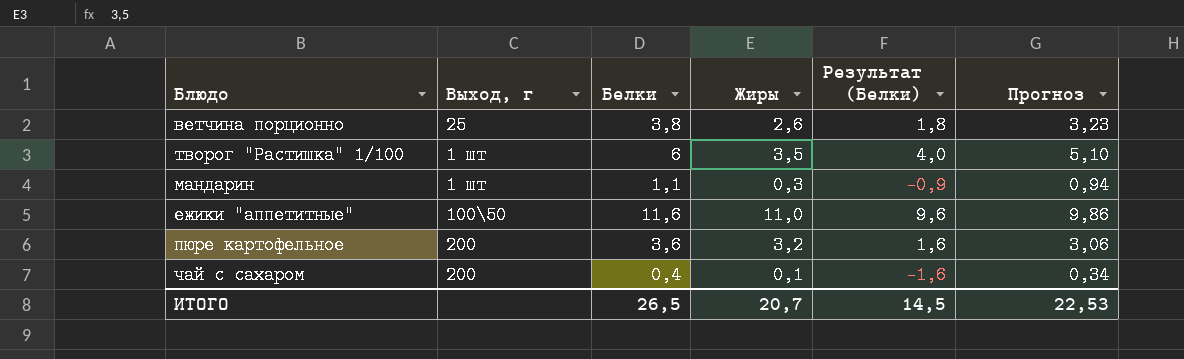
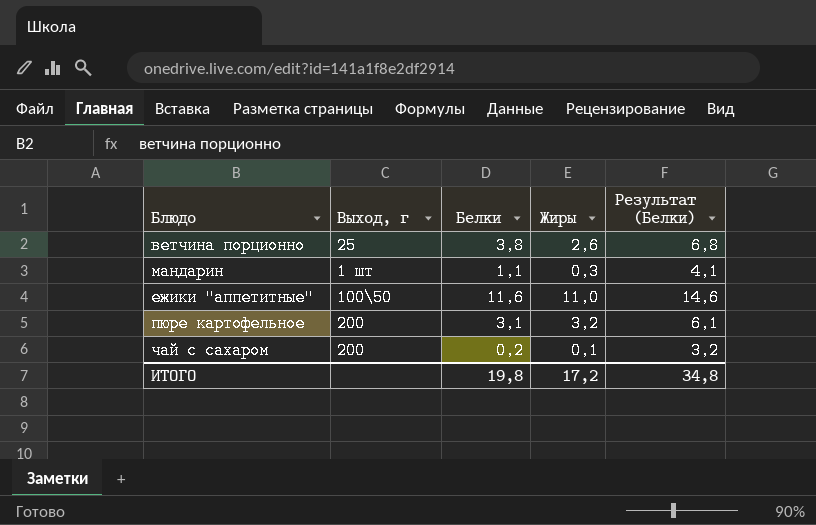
column Прогноз | formula: [Белки] * 0,85 -> none
column Результат (Белки) | formula: [Белки] - 2 -> [Белки] + 3
row творог "Растишка" 1/100: 1 шт | 6 | 3,5 | 4,0 | 5,10 -> none
пюре картофельное | Белки: 3,6 -> 3,1
чай с сахаром | Белки: 0,4 -> 0,2
ИТОГО | Белки: 26,5 -> 19,8
ИТОГО | Жиры: 20,7 -> 17,2
ИТОГО | Результат (Белки): 14,5 -> 34,8

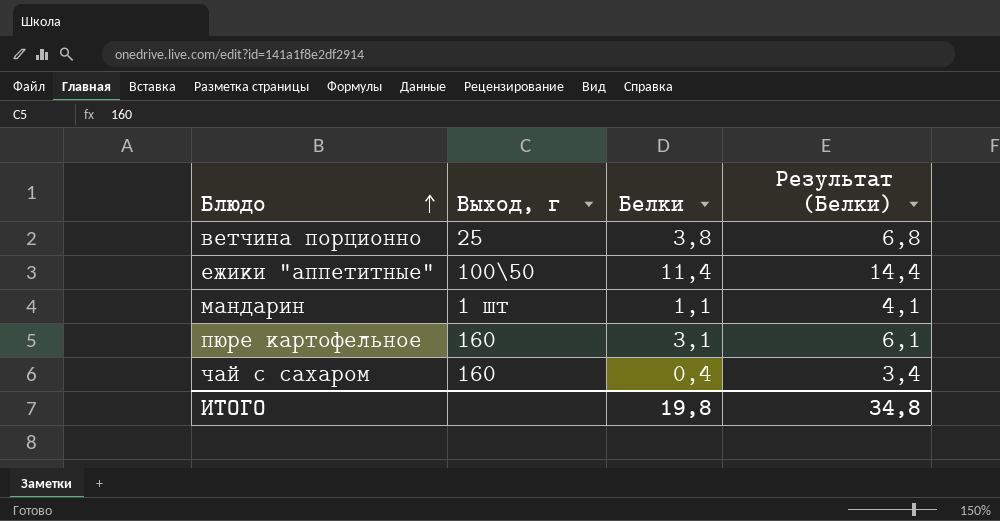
row order: none -> Блюдо ascending
column Жиры | position: 4 -> none
ежики "аппетитные" | Белки: 11,6 -> 11,4
ежики "аппетитные" | Результат (Белки): 14,6 -> 14,4
пюре картофельное | Выход, г: 200 -> 160
чай с сахаром | Выход, г: 200 -> 160
чай с сахаром | Белки: 0,2 -> 0,4
чай с сахаром | Результат (Белки): 3,2 -> 3,4

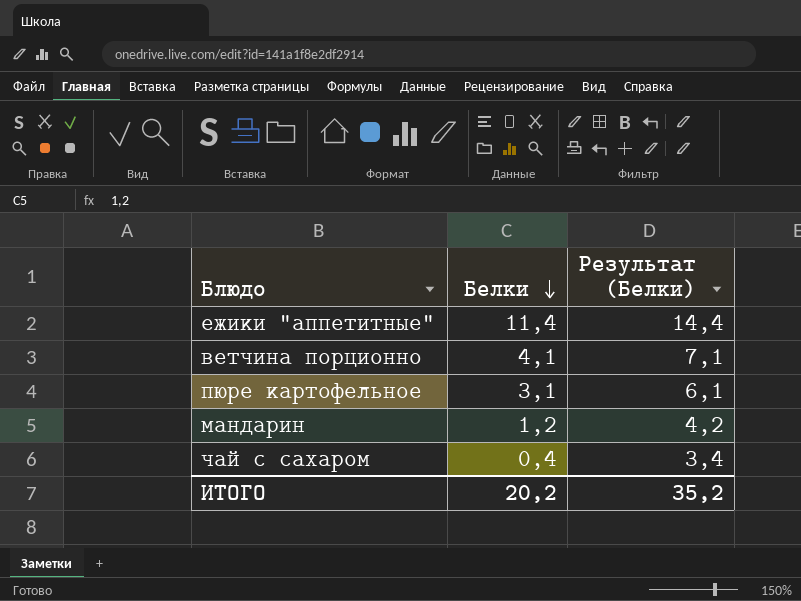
row order: Блюдо ascending -> Белки descending
column Выход, г | position: 2 -> none
ветчина порционно | Белки: 3,8 -> 4,1
ветчина порционно | Результат (Белки): 6,8 -> 7,1
мандарин | Белки: 1,1 -> 1,2
мандарин | Результат (Белки): 4,1 -> 4,2
ИТОГО | Белки: 19,8 -> 20,2
ИТОГО | Результат (Белки): 34,8 -> 35,2

